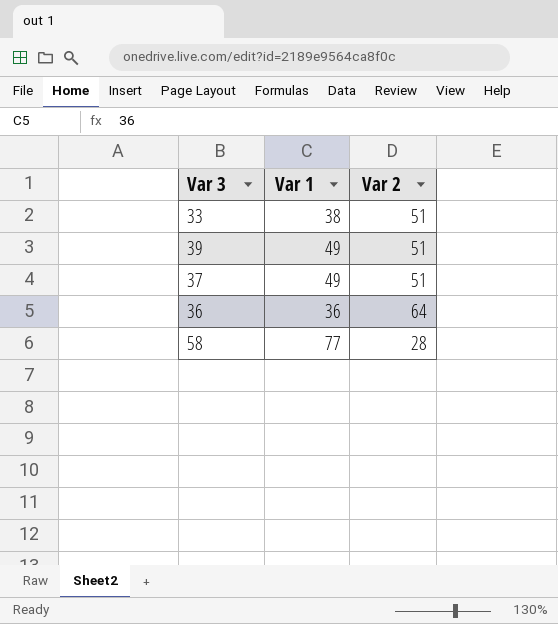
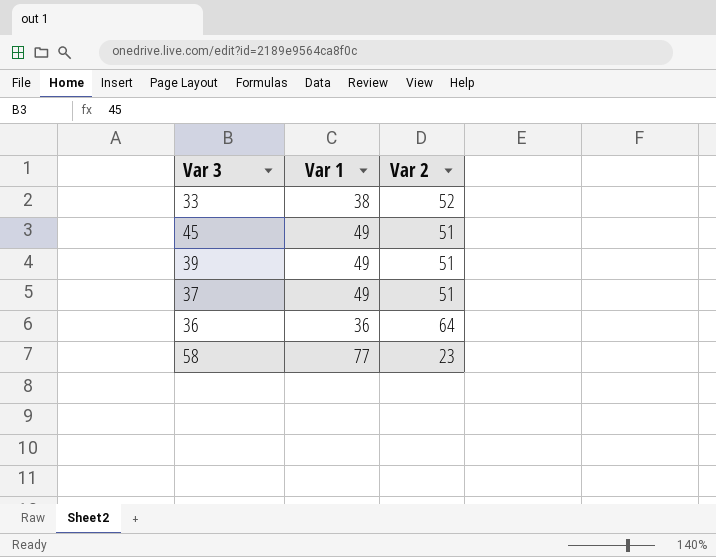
33 | Var 2: 51 -> 52
row 45: none -> 49 | 51
58 | Var 2: 28 -> 23

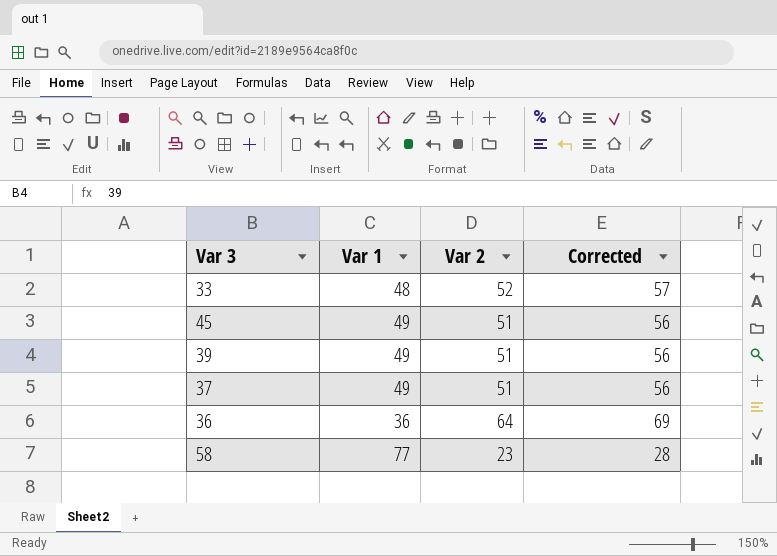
column Corrected | formula: none -> [Var 2] + 5
33 | Var 1: 38 -> 48

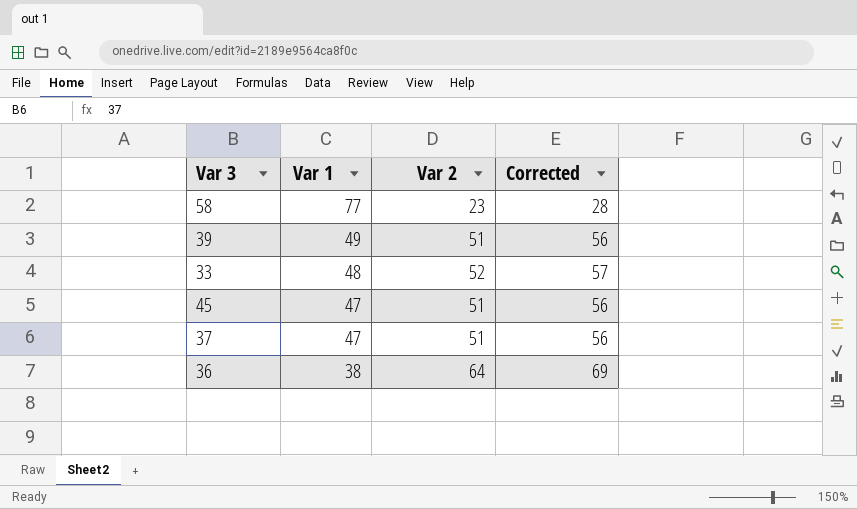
row order: none -> Var 1 descending
45 | Var 1: 49 -> 47
37 | Var 1: 49 -> 47
36 | Var 1: 36 -> 38

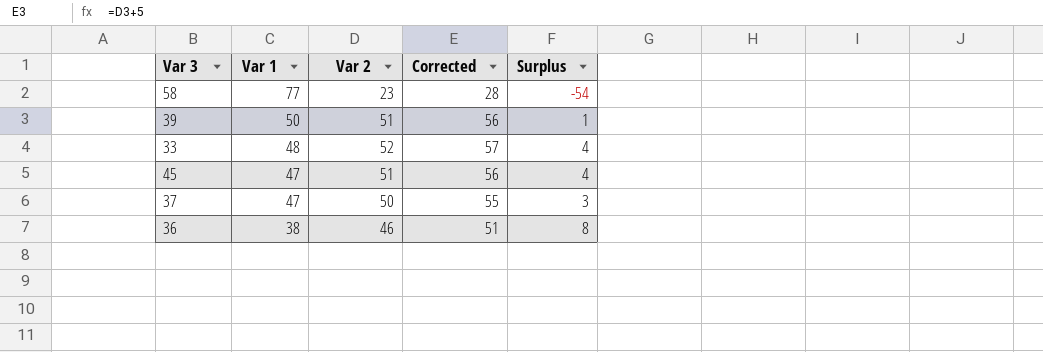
column Surplus | formula: none -> [Var 2] - [Var 1]
39 | Var 1: 49 -> 50
37 | Var 2: 51 -> 50
37 | Corrected: 56 -> 55
36 | Var 2: 64 -> 46
36 | Corrected: 69 -> 51

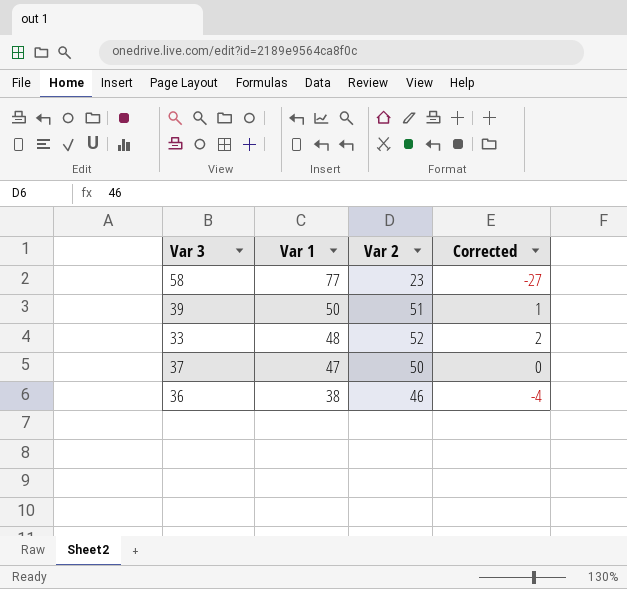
column Surplus | formula: [Var 2] - [Var 1] -> none
column Corrected | formula: [Var 2] + 5 -> [Var 2] - 50
row 45: 47 | 51 | 56 | 4 -> none

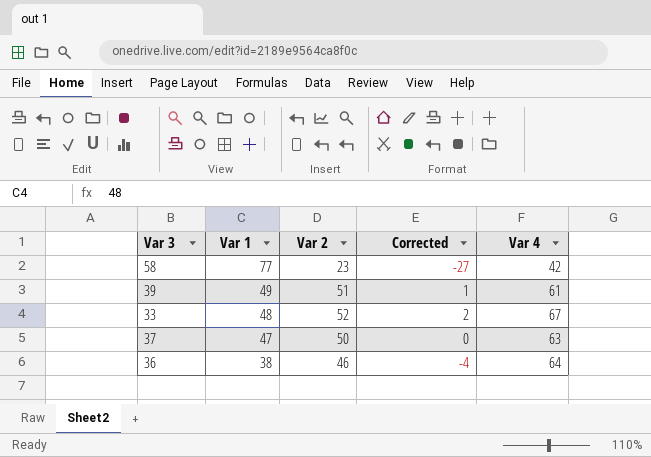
column Var 4 | position: none -> 5
39 | Var 1: 50 -> 49

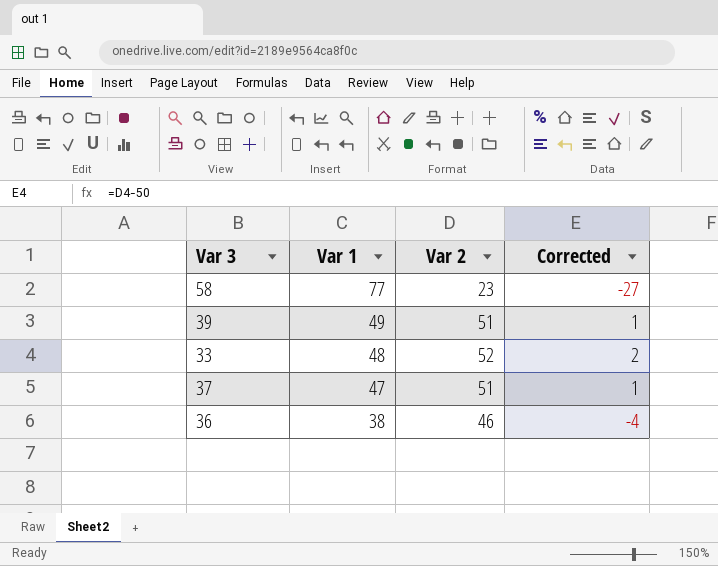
column Var 4 | position: 5 -> none
37 | Var 2: 50 -> 51
37 | Corrected: 0 -> 1

